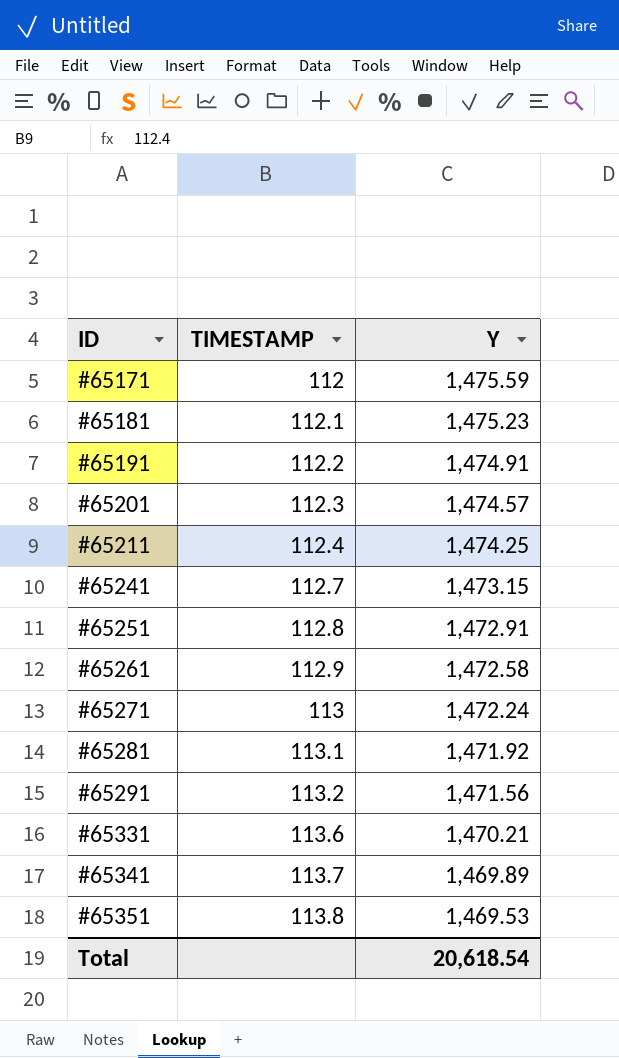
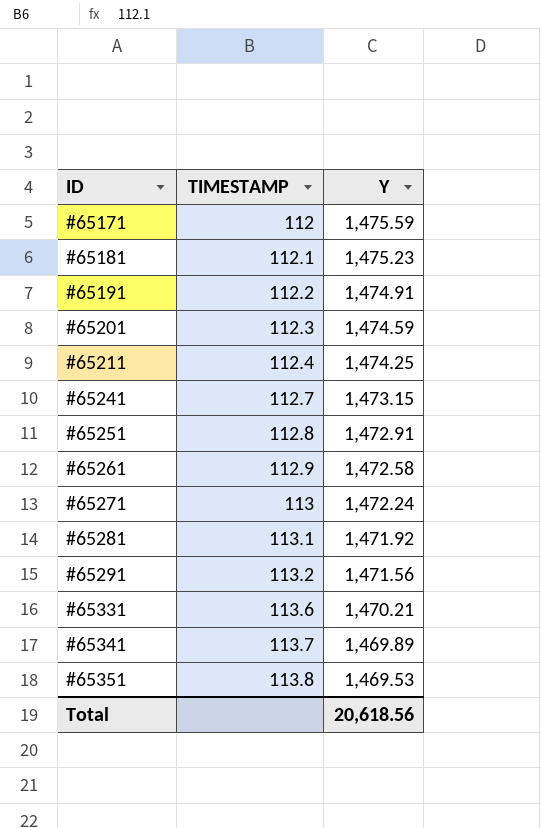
#65201 | Y: 1,474.57 -> 1,474.59
Total | Y: 20,618.54 -> 20,618.56

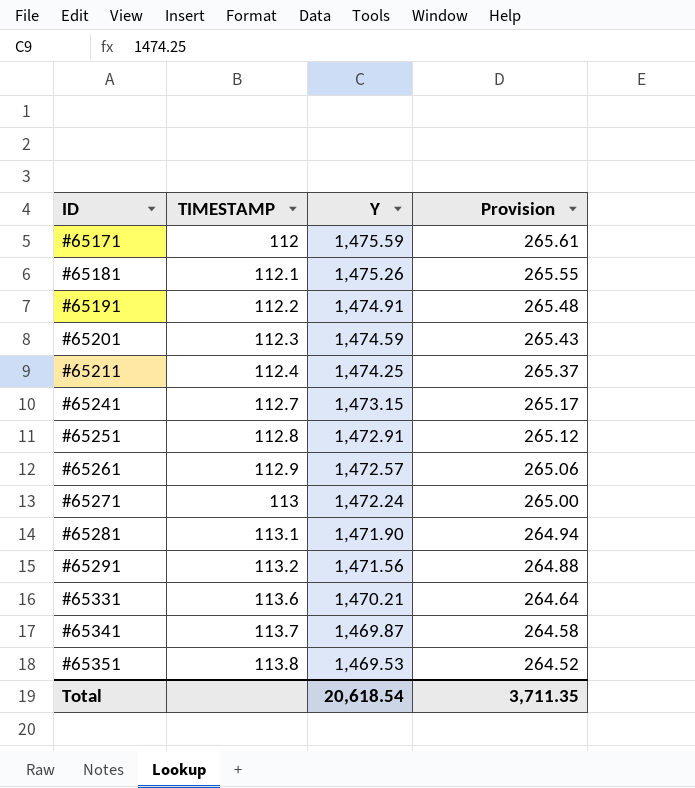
column Provision | formula: none -> [Y] * 0.18
#65181 | Y: 1,475.23 -> 1,475.26
#65261 | Y: 1,472.58 -> 1,472.57
#65281 | Y: 1,471.92 -> 1,471.90
#65341 | Y: 1,469.89 -> 1,469.87
Total | Y: 20,618.56 -> 20,618.54

